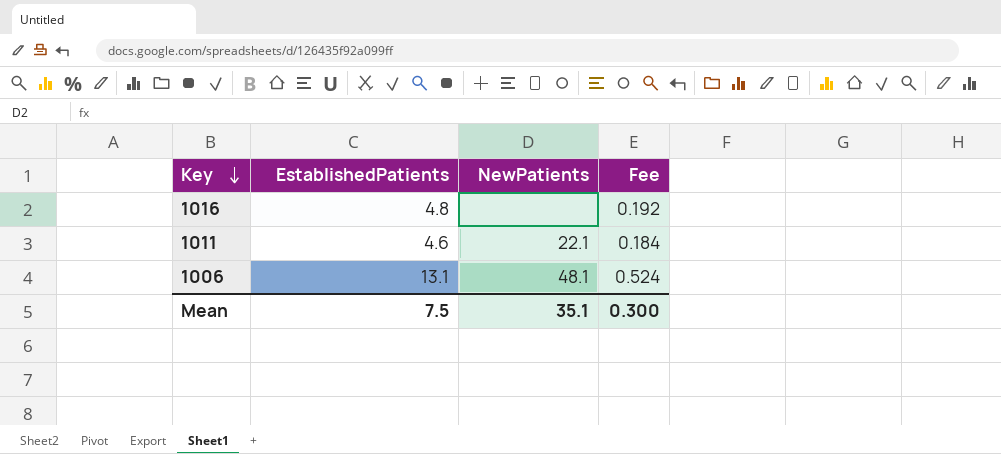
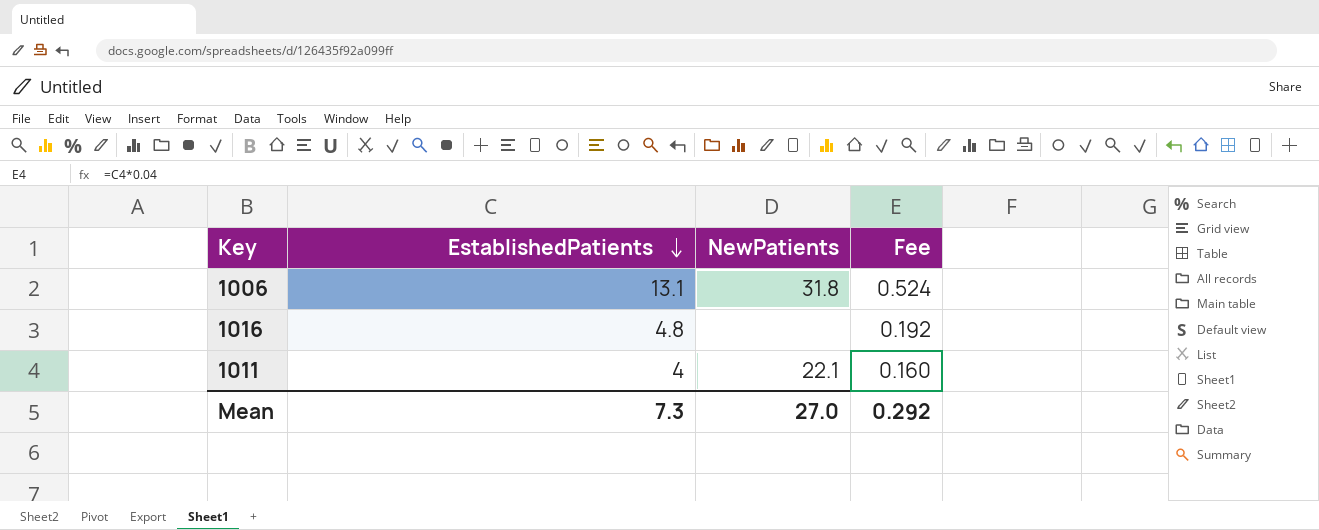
row order: Key descending -> EstablishedPatients descending
1006 | NewPatients: 48.1 -> 31.8
1011 | EstablishedPatients: 4.6 -> 4
1011 | Fee: 0.184 -> 0.160
Mean | EstablishedPatients: 7.5 -> 7.3
Mean | NewPatients: 35.1 -> 27.0
Mean | Fee: 0.300 -> 0.292

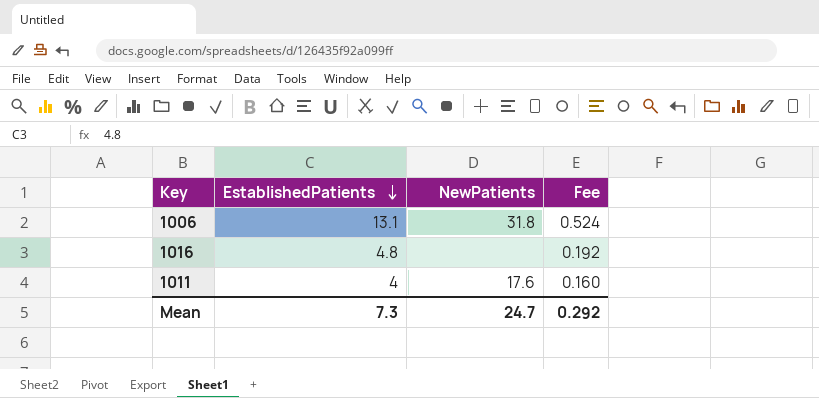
1011 | NewPatients: 22.1 -> 17.6
Mean | NewPatients: 27.0 -> 24.7

